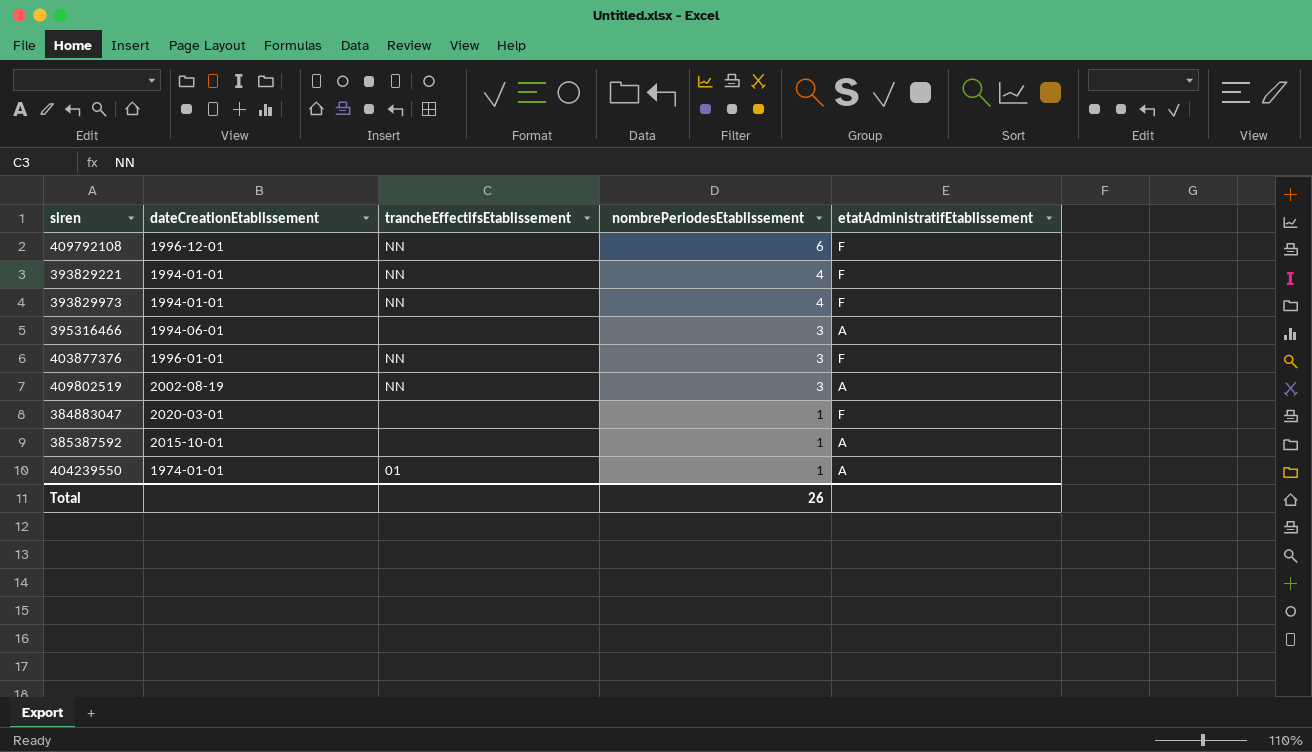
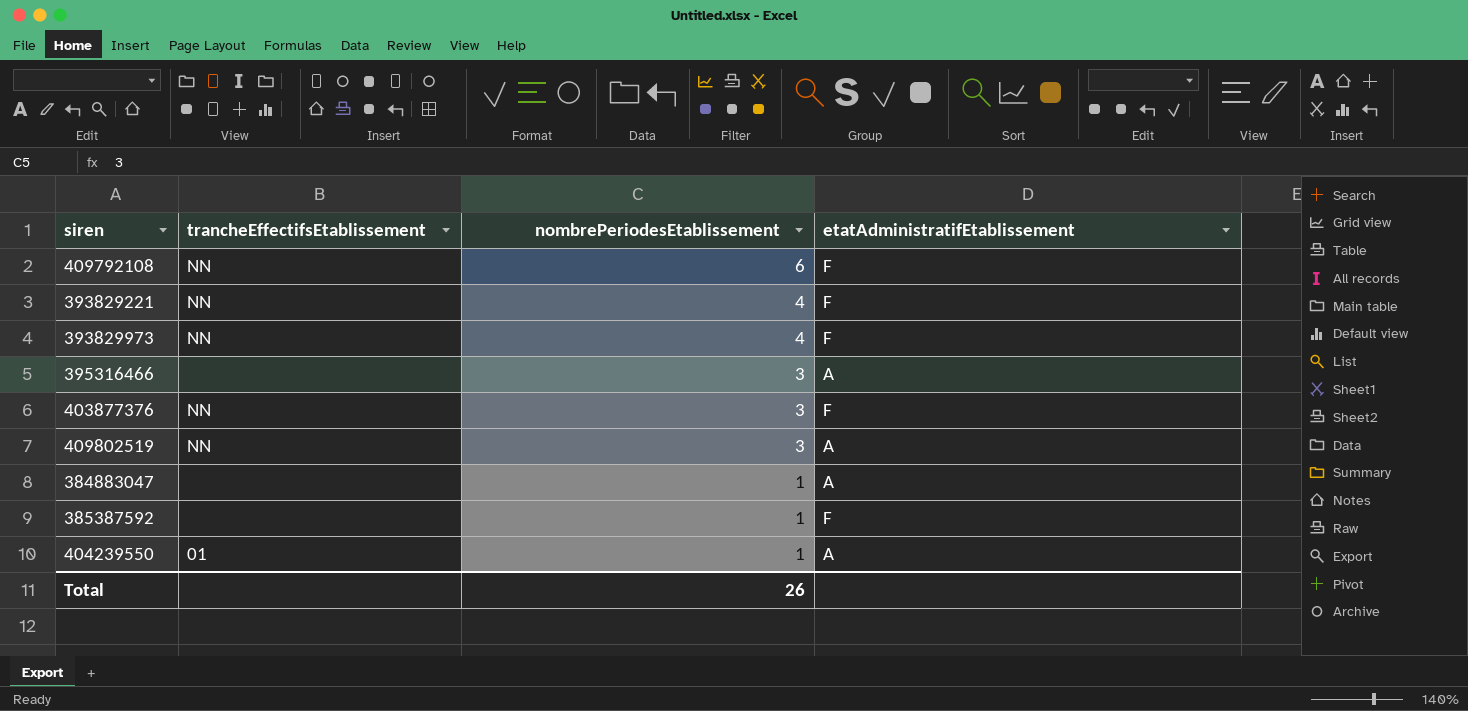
column dateCreationEtablissement | position: 2 -> none
384883047 | etatAdministratifEtablissement: F -> A
385387592 | etatAdministratifEtablissement: A -> F

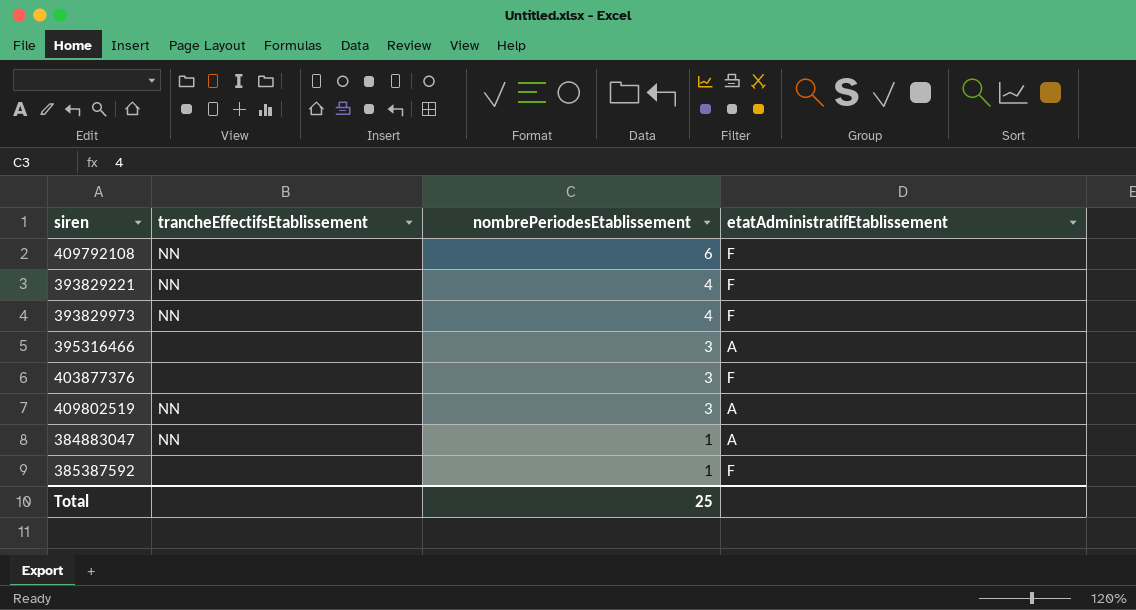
row 404239550: 01 | 1 | A -> none
403877376 | trancheEffectifsEtablissement: NN -> none
384883047 | trancheEffectifsEtablissement: none -> NN
Total | nombrePeriodesEtablissement: 26 -> 25

